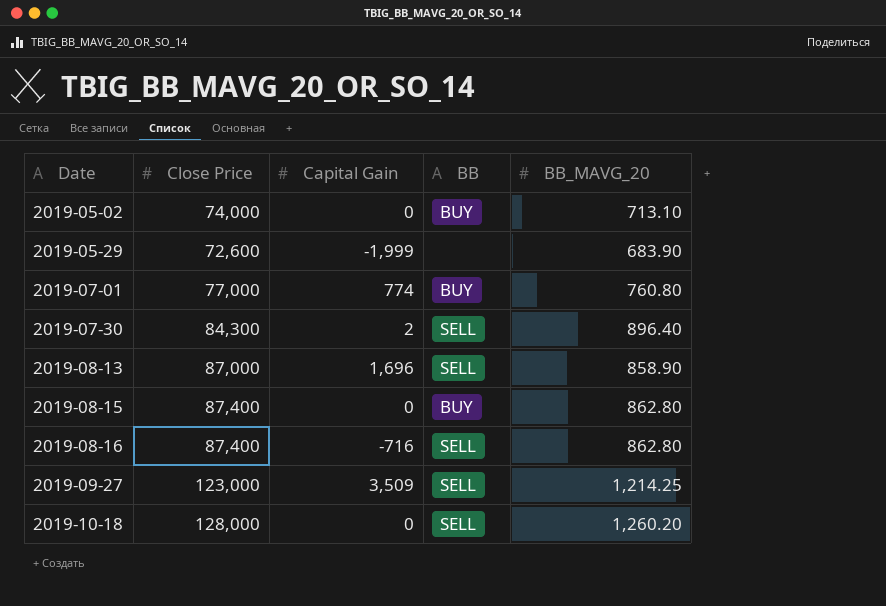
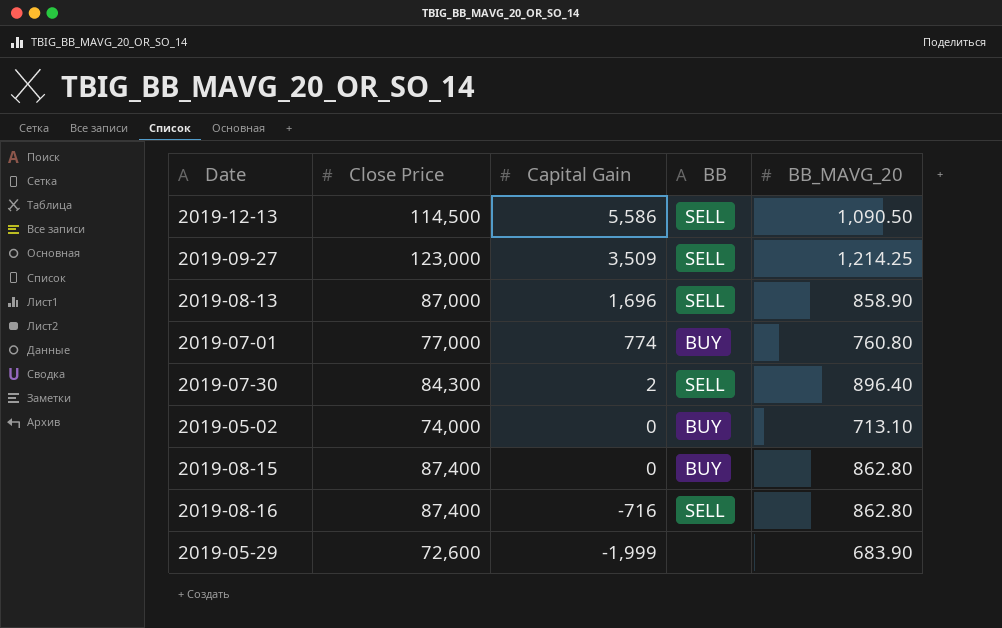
row order: Date ascending -> Capital Gain descending
row 2019-10-18: 128,000 | 0 | SELL | 1,260.20 -> none
row 2019-12-13: none -> 114,500 | 5,586 | SELL | 1,090.50

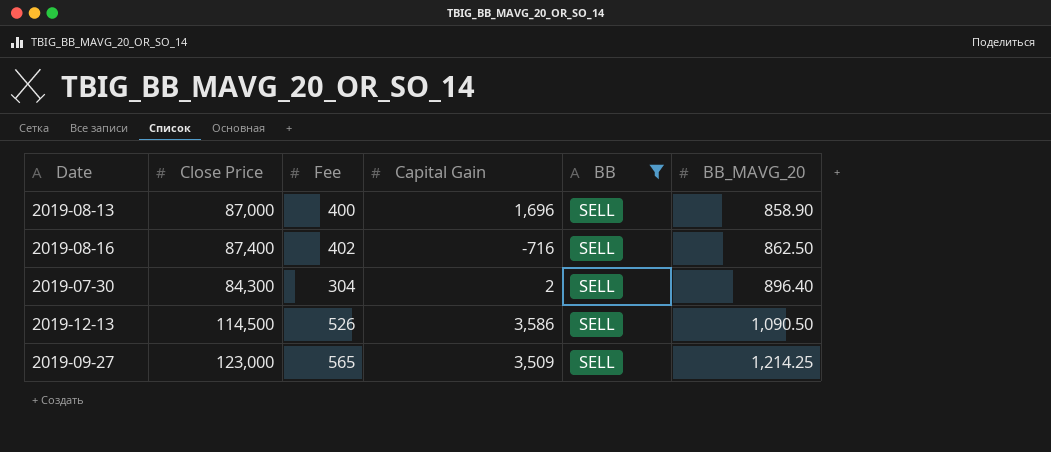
filter: none -> BB = SELL
row order: Capital Gain descending -> BB_MAVG_20 ascending
column Fee | position: none -> 3
2019-08-16 | BB_MAVG_20: 862.80 -> 862.50
2019-12-13 | Capital Gain: 5,586 -> 3,586

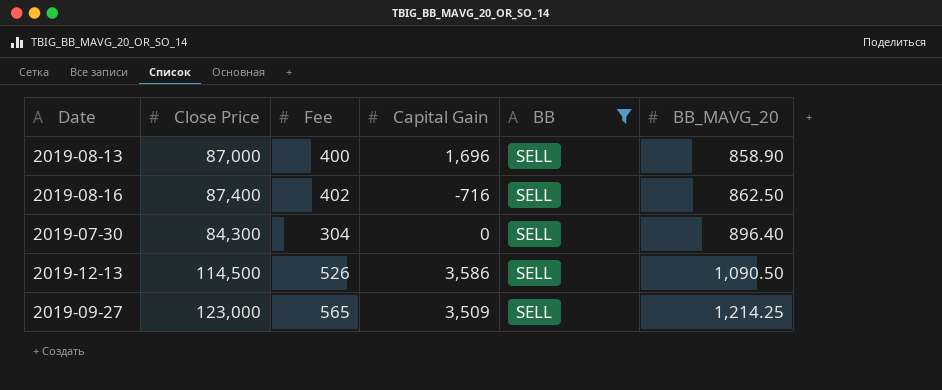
2019-07-30 | Capital Gain: 2 -> 0

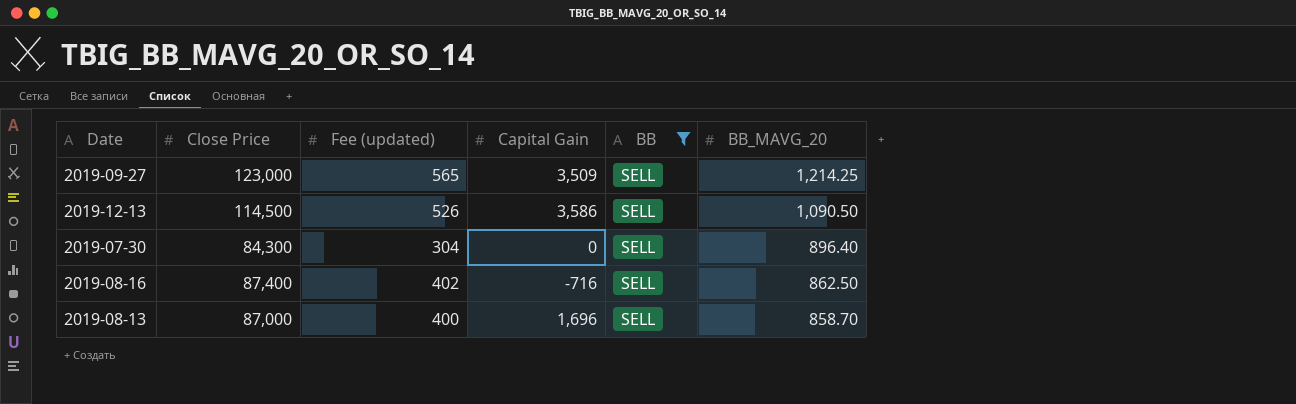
row order: BB_MAVG_20 ascending -> BB_MAVG_20 descending
column name: Fee -> Fee (updated)
2019-08-13 | BB_MAVG_20: 858.90 -> 858.70

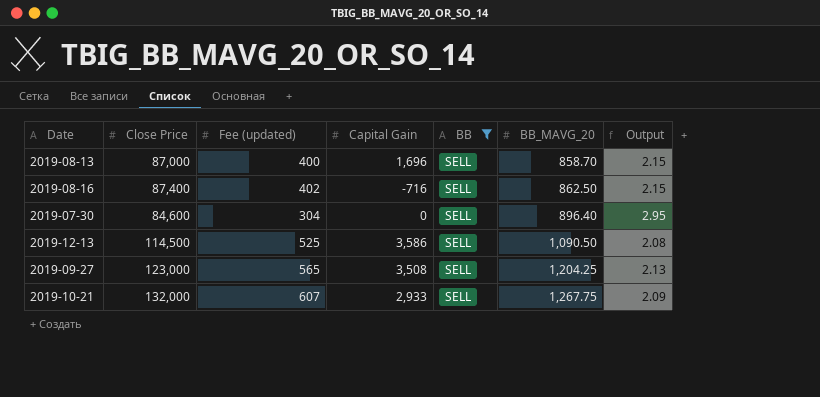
row order: BB_MAVG_20 descending -> BB_MAVG_20 ascending
column Output | formula: none -> [BB_MAVG_20] / [Fee (updated)]
2019-07-30 | Close Price: 84,300 -> 84,600
2019-12-13 | Fee (updated): 526 -> 525
2019-09-27 | Capital Gain: 3,509 -> 3,508
2019-09-27 | BB_MAVG_20: 1,214.25 -> 1,204.25
row 2019-10-21: none -> 132,000 | 607 | 2,933 | SELL | 1,267.75 | 2.09

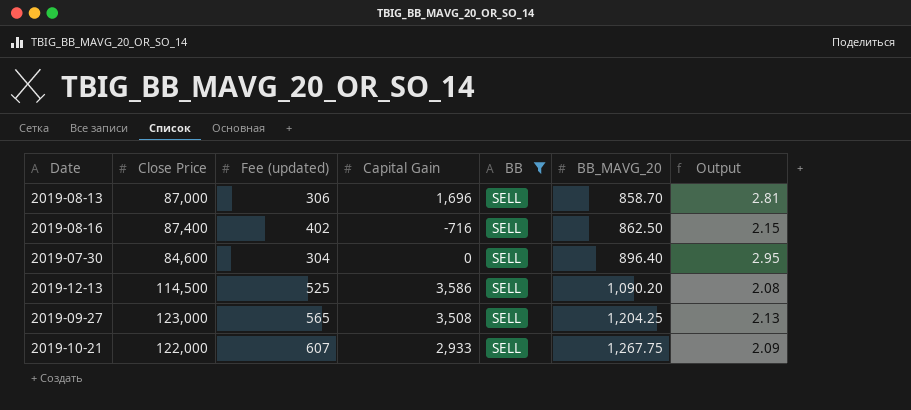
2019-08-13 | Fee (updated): 400 -> 306
2019-08-13 | Output: 2.15 -> 2.81
2019-12-13 | BB_MAVG_20: 1,090.50 -> 1,090.20
2019-10-21 | Close Price: 132,000 -> 122,000

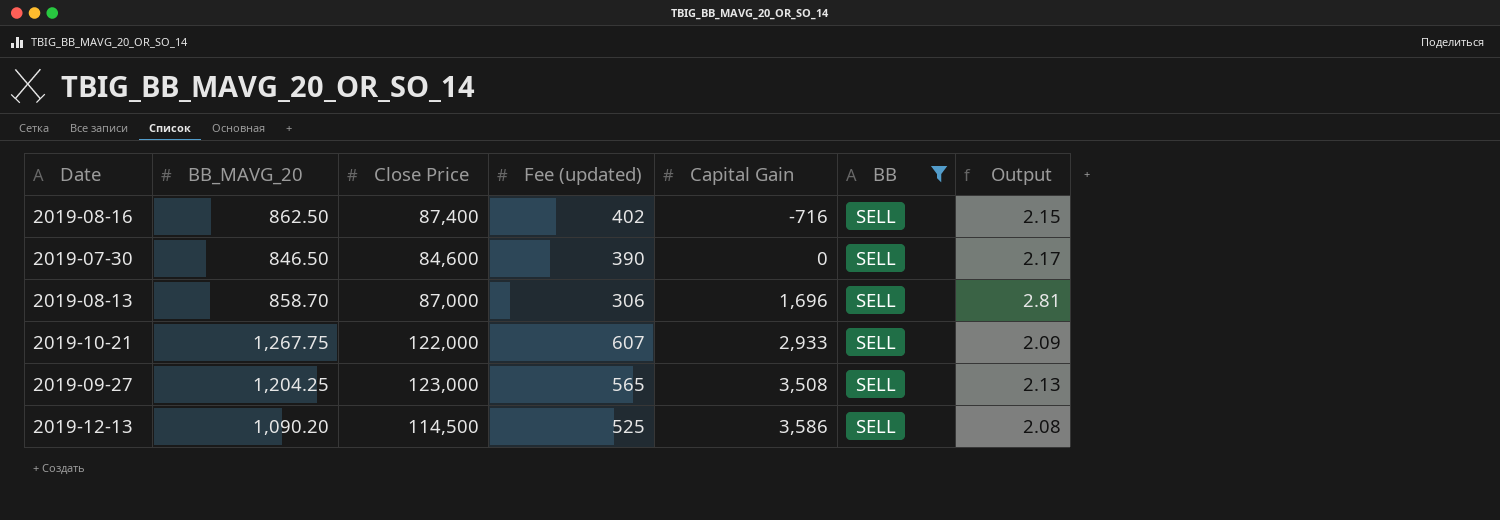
row order: BB_MAVG_20 ascending -> Capital Gain ascending
column BB_MAVG_20 | position: 6 -> 2
2019-07-30 | BB_MAVG_20: 896.40 -> 846.50
2019-07-30 | Fee (updated): 304 -> 390
2019-07-30 | Output: 2.95 -> 2.17

